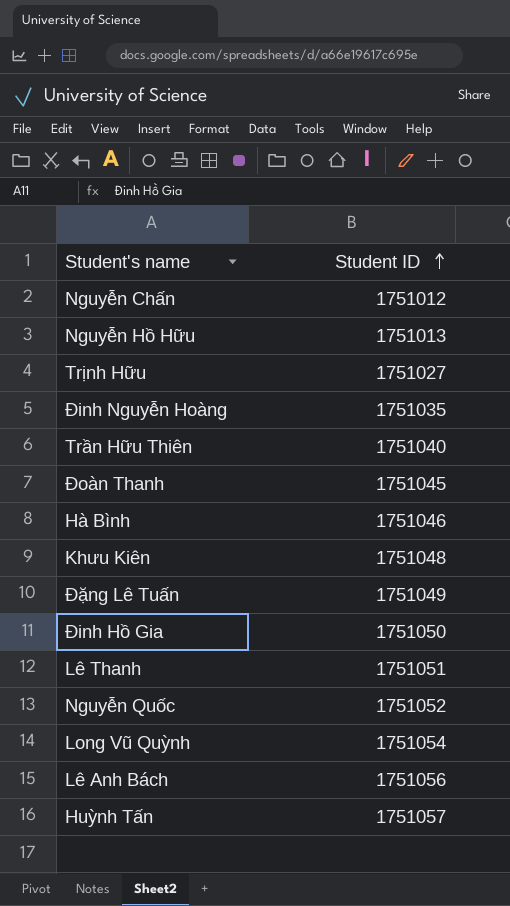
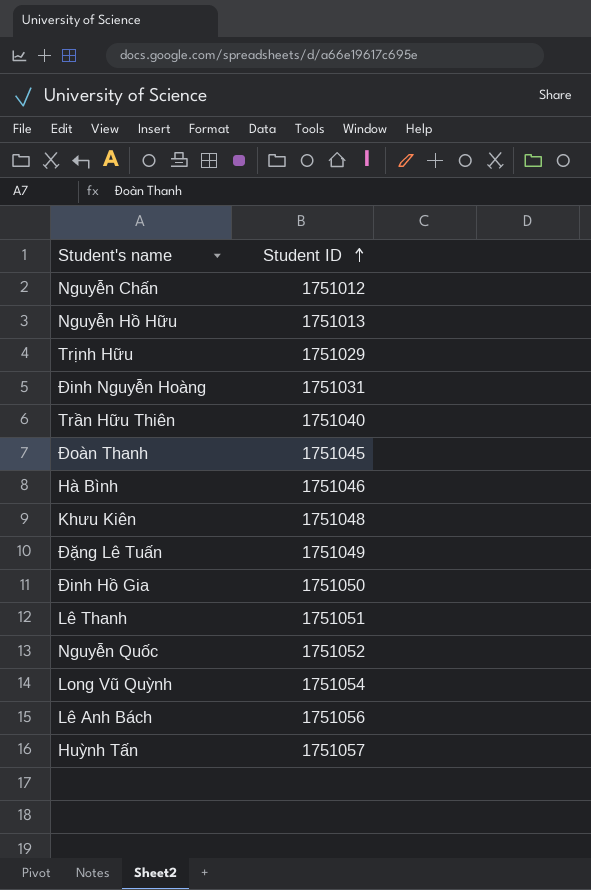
Trịnh Hữu | Student ID: 1751027 -> 1751029
Đinh Nguyễn Hoàng | Student ID: 1751035 -> 1751031

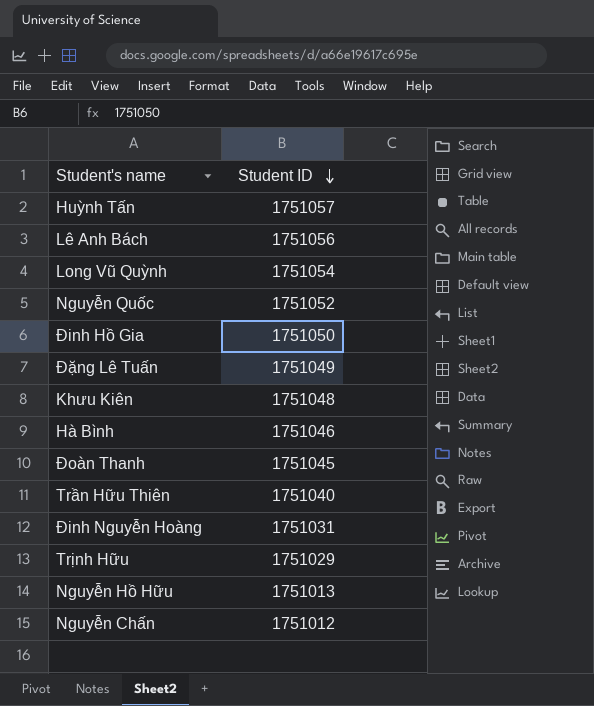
row order: Student ID ascending -> Student ID descending
row Lê Thanh: 1751051 -> none

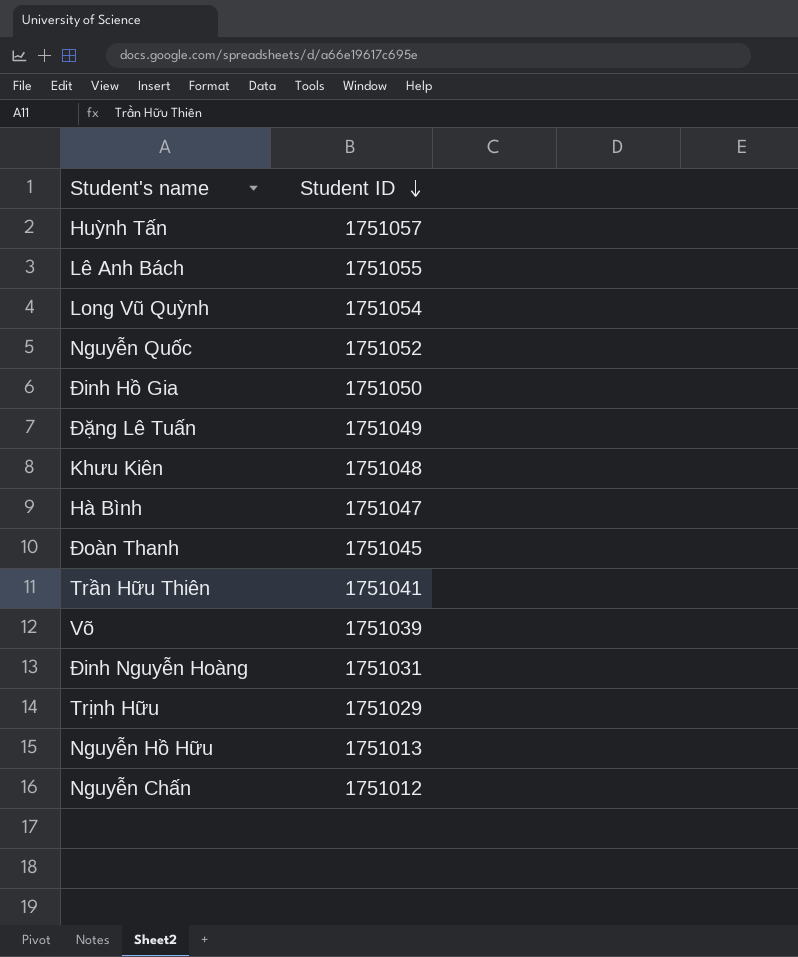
Lê Anh Bách | Student ID: 1751056 -> 1751055
Hà Bình | Student ID: 1751046 -> 1751047
Trần Hữu Thiên | Student ID: 1751040 -> 1751041
row Võ: none -> 1751039

